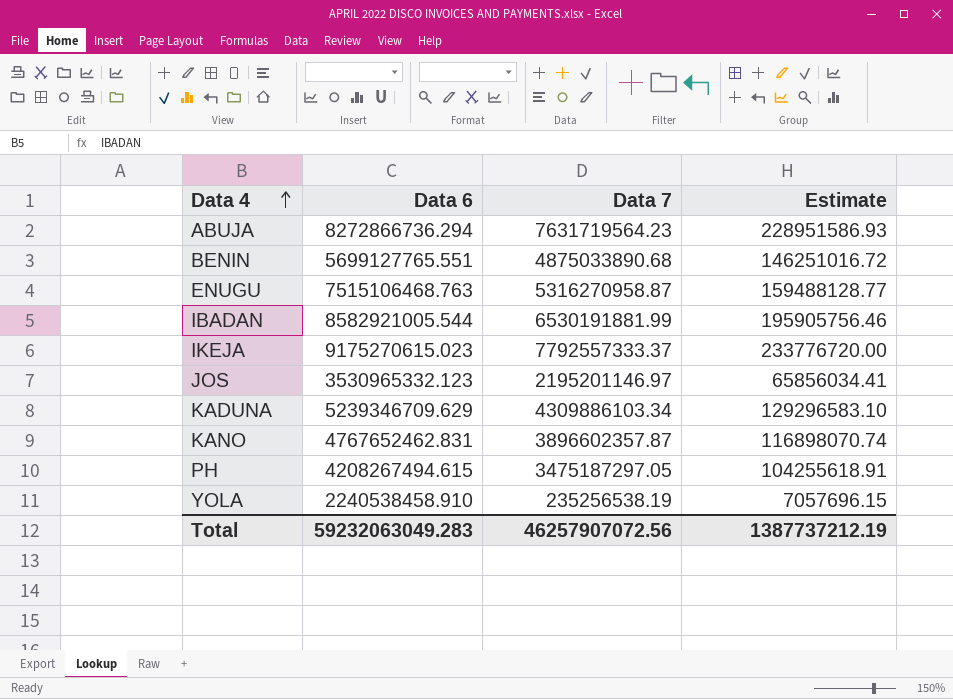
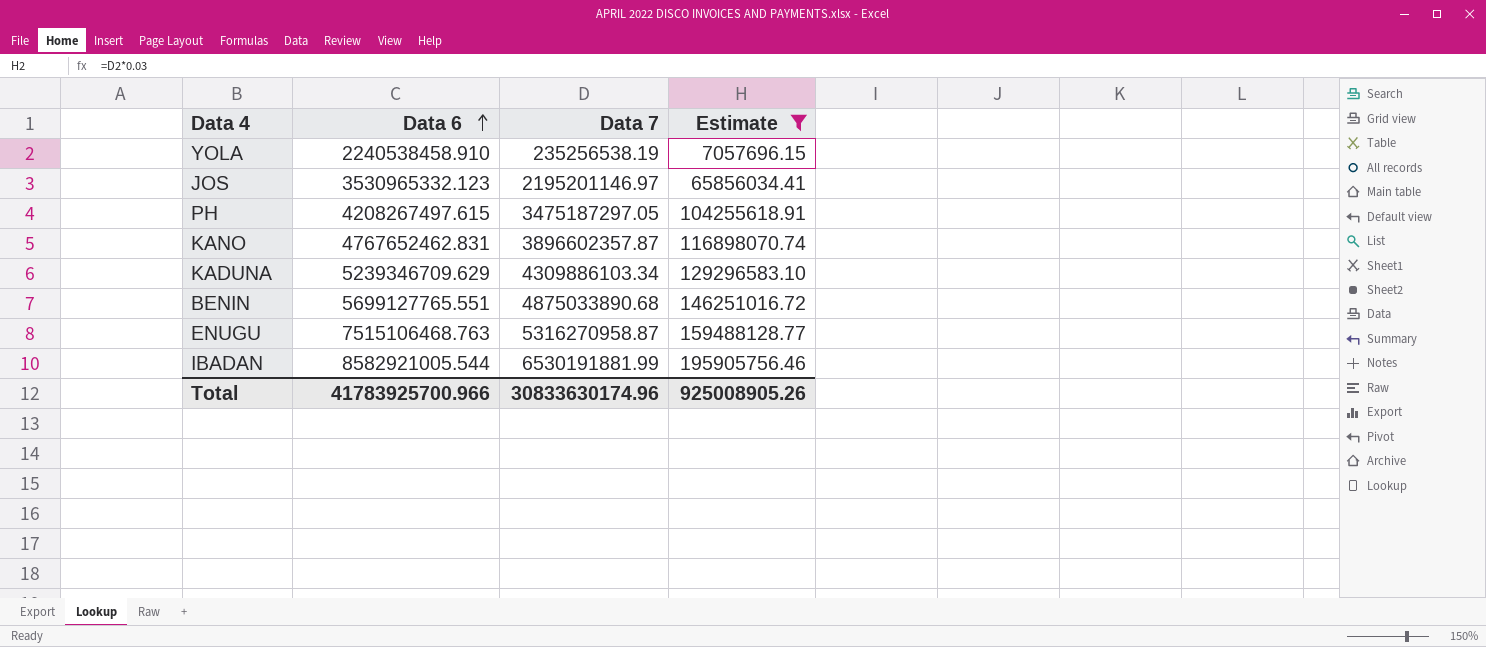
filter: none -> Estimate <= 195905756.46
row order: Data 4 ascending -> Data 6 ascending
PH | Data 6: 4208267494.615 -> 4208267497.615
Total | Data 6: 59232063049.283 -> 41783925700.966
Total | Data 7: 46257907072.56 -> 30833630174.96
Total | Estimate: 1387737212.19 -> 925008905.26

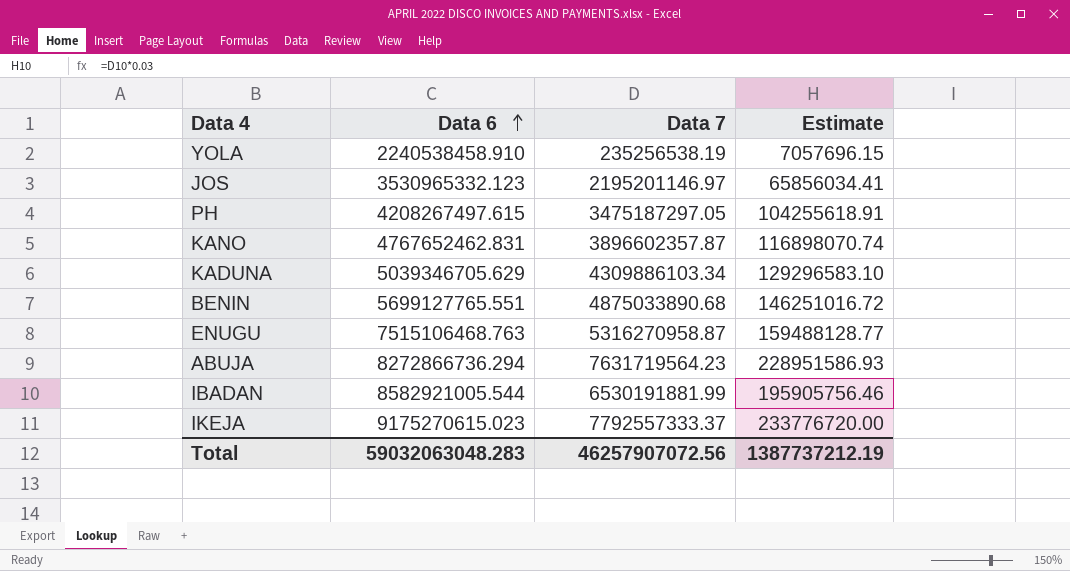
filter: Estimate <= 195905756.46 -> none
KADUNA | Data 6: 5239346709.629 -> 5039346705.629
Total | Data 6: 41783925700.966 -> 59032063048.283
Total | Data 7: 30833630174.96 -> 46257907072.56
Total | Estimate: 925008905.26 -> 1387737212.19

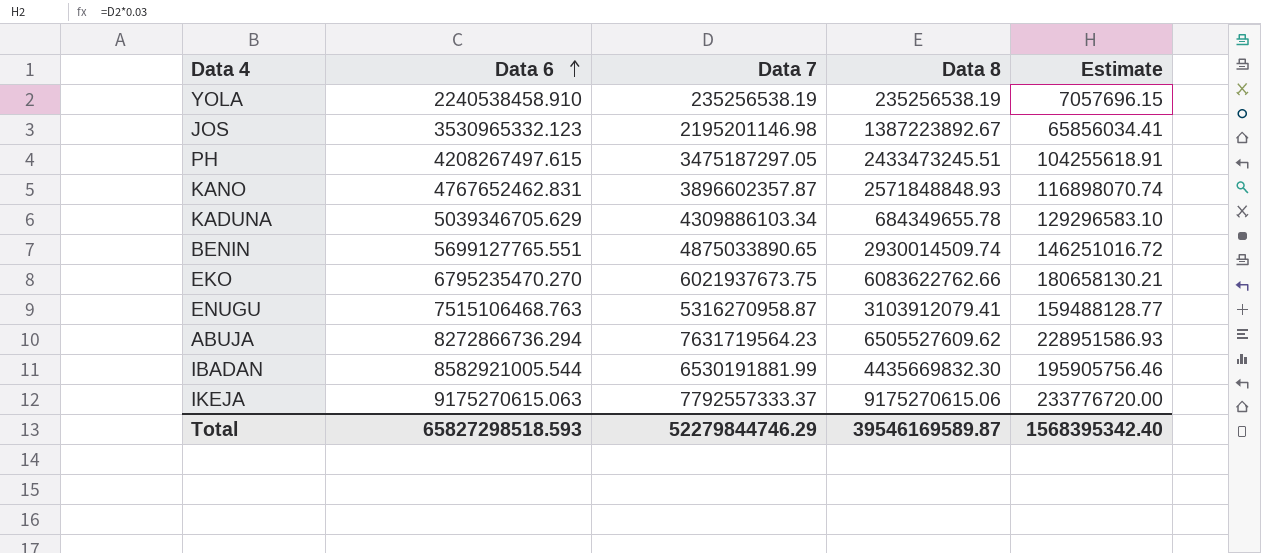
column Data 8 | position: none -> 4
JOS | Data 7: 2195201146.97 -> 2195201146.98
BENIN | Data 7: 4875033890.68 -> 4875033890.65
row EKO: none -> 6795235470.270 | 6021937673.75 | 6083622762.66 | 180658130.21
IKEJA | Data 6: 9175270615.023 -> 9175270615.063
Total | Data 6: 59032063048.283 -> 65827298518.593
Total | Data 7: 46257907072.56 -> 52279844746.29
Total | Estimate: 1387737212.19 -> 1568395342.40

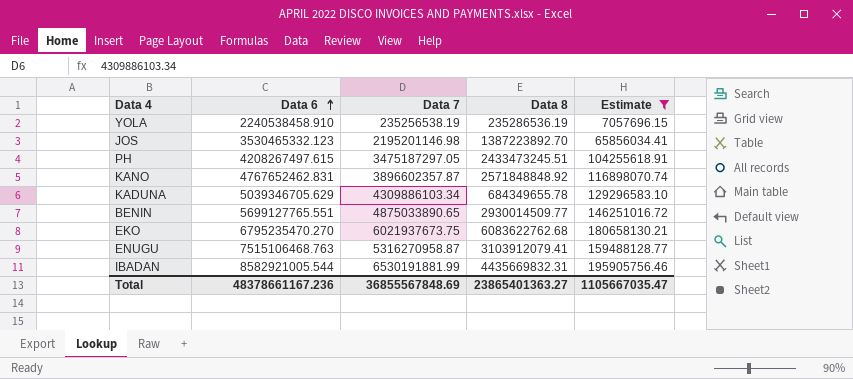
filter: none -> Estimate <= 195905756.46
YOLA | Data 8: 235256538.19 -> 235286536.19
JOS | Data 6: 3530965332.123 -> 3530465332.123
JOS | Data 8: 1387223892.67 -> 1387223892.70
KANO | Data 8: 2571848848.93 -> 2571848848.92
BENIN | Data 8: 2930014509.74 -> 2930014509.77
EKO | Data 8: 6083622762.66 -> 6083622762.68
IBADAN | Data 8: 4435669832.30 -> 4435669832.31
Total | Data 6: 65827298518.593 -> 48378661167.236
Total | Data 7: 52279844746.29 -> 36855567848.69
Total | Data 8: 39546169589.87 -> 23865401363.27
Total | Estimate: 1568395342.40 -> 1105667035.47

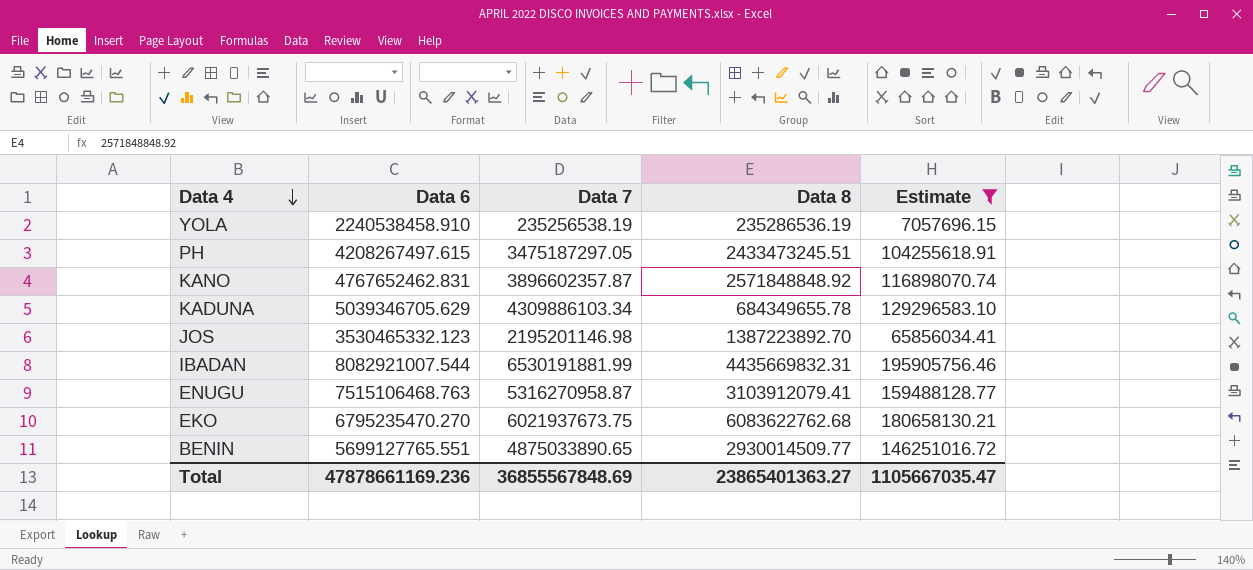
row order: Data 6 ascending -> Data 4 descending
IBADAN | Data 6: 8582921005.544 -> 8082921007.544
Total | Data 6: 48378661167.236 -> 47878661169.236

